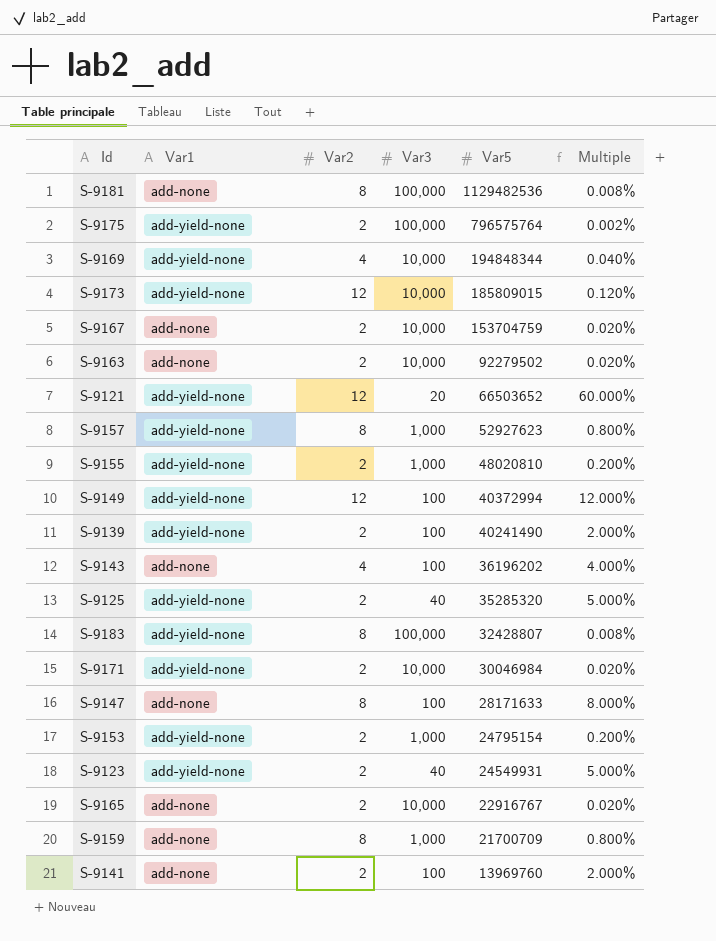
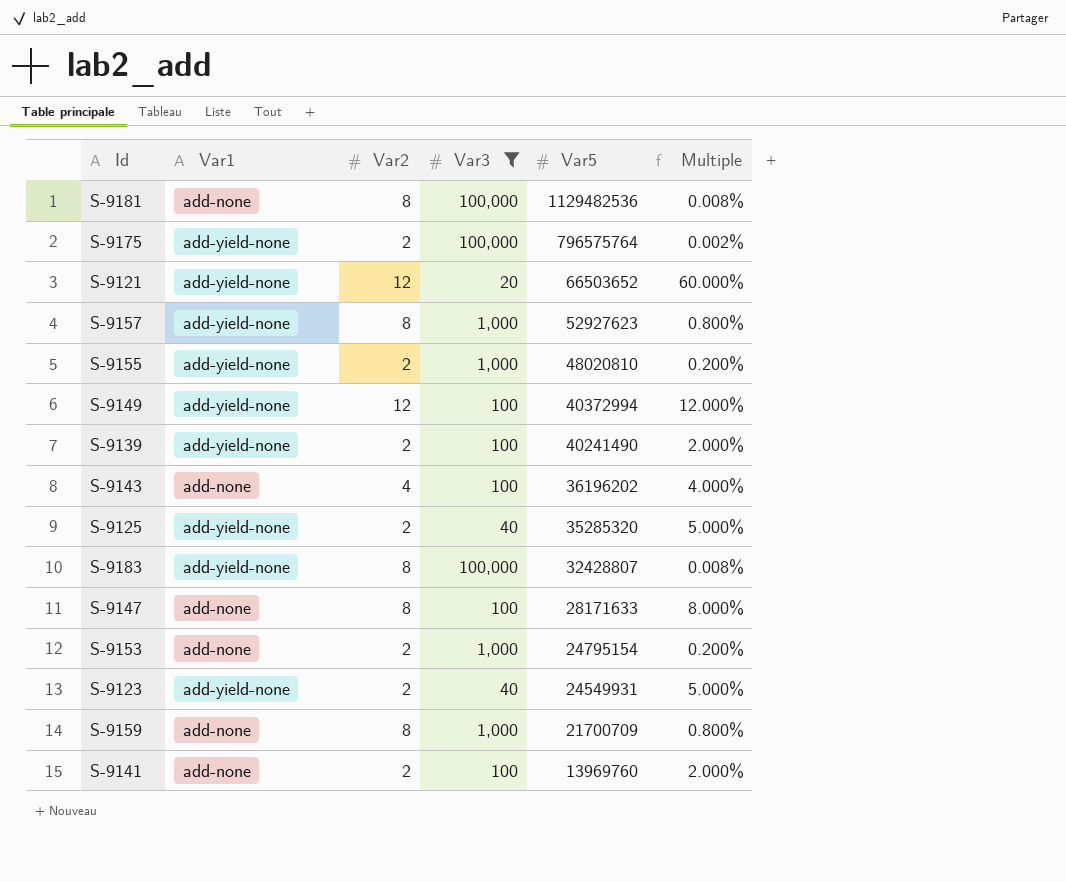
filter: none -> Var3 != 10,000
S-9153 | Var1: add-yield-none -> add-none

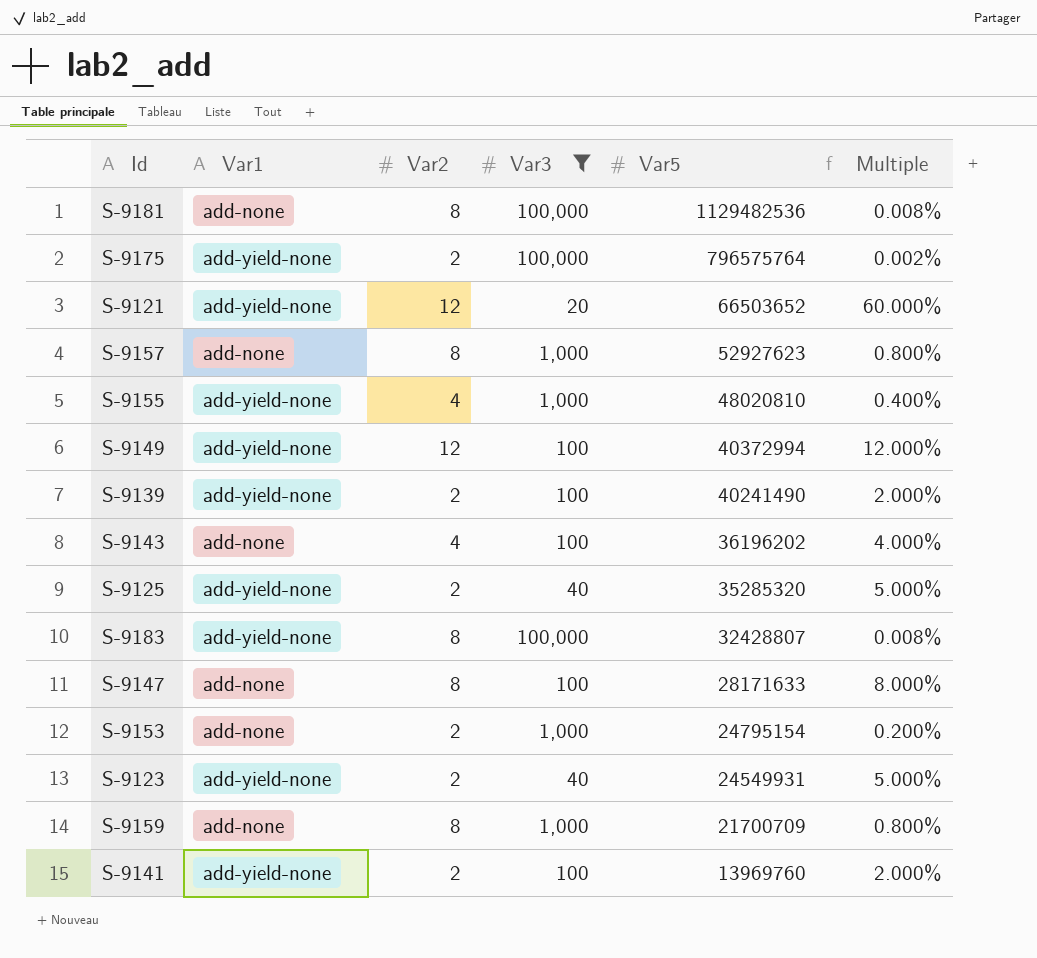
S-9157 | Var1: add-yield-none -> add-none
S-9155 | Var2: 2 -> 4
S-9155 | Multiple: 0.200% -> 0.400%
S-9141 | Var1: add-none -> add-yield-none

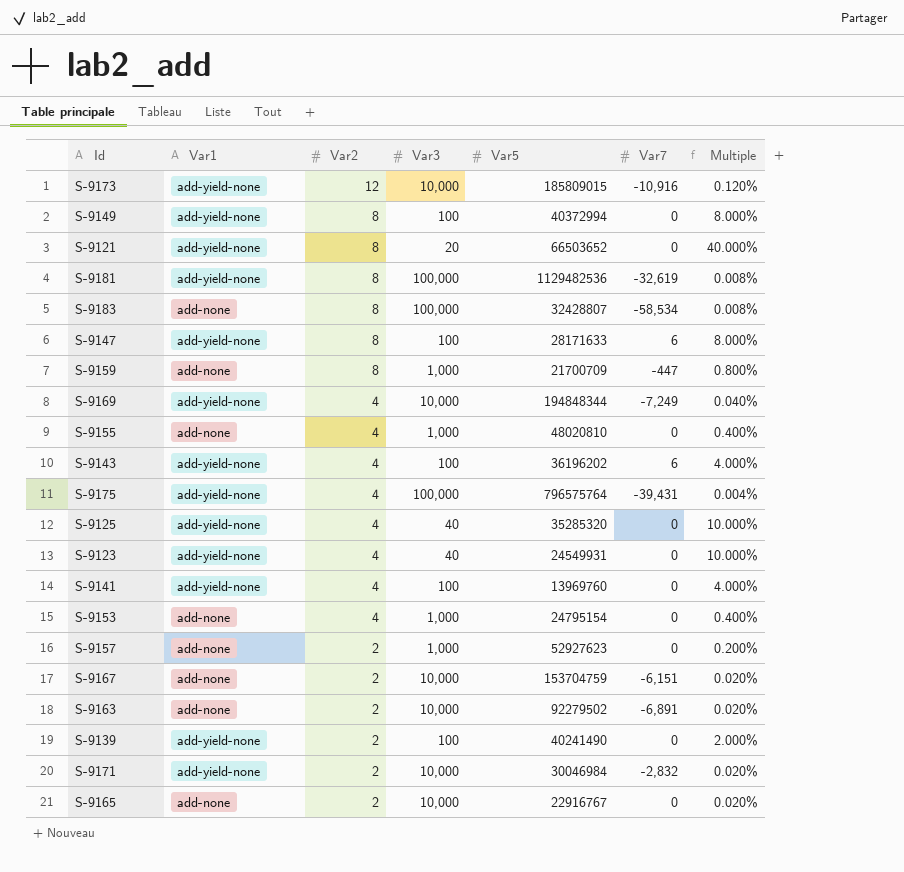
filter: Var3 != 10,000 -> none
row order: Var5 descending -> Var2 descending
column Var7 | position: none -> 6
S-9149 | Var2: 12 -> 8
S-9149 | Multiple: 12.000% -> 8.000%
S-9121 | Var2: 12 -> 8
S-9121 | Multiple: 60.000% -> 40.000%
S-9181 | Var1: add-none -> add-yield-none
S-9183 | Var1: add-yield-none -> add-none
S-9147 | Var1: add-none -> add-yield-none
S-9155 | Var1: add-yield-none -> add-none
S-9143 | Var1: add-none -> add-yield-none
S-9175 | Var2: 2 -> 4
S-9175 | Multiple: 0.002% -> 0.004%
S-9125 | Var2: 2 -> 4
S-9125 | Multiple: 5.000% -> 10.000%
S-9123 | Var2: 2 -> 4
S-9123 | Multiple: 5.000% -> 10.000%
S-9141 | Var2: 2 -> 4
S-9141 | Multiple: 2.000% -> 4.000%
S-9153 | Var2: 2 -> 4
S-9153 | Multiple: 0.200% -> 0.400%
S-9157 | Var2: 8 -> 2
S-9157 | Multiple: 0.800% -> 0.200%

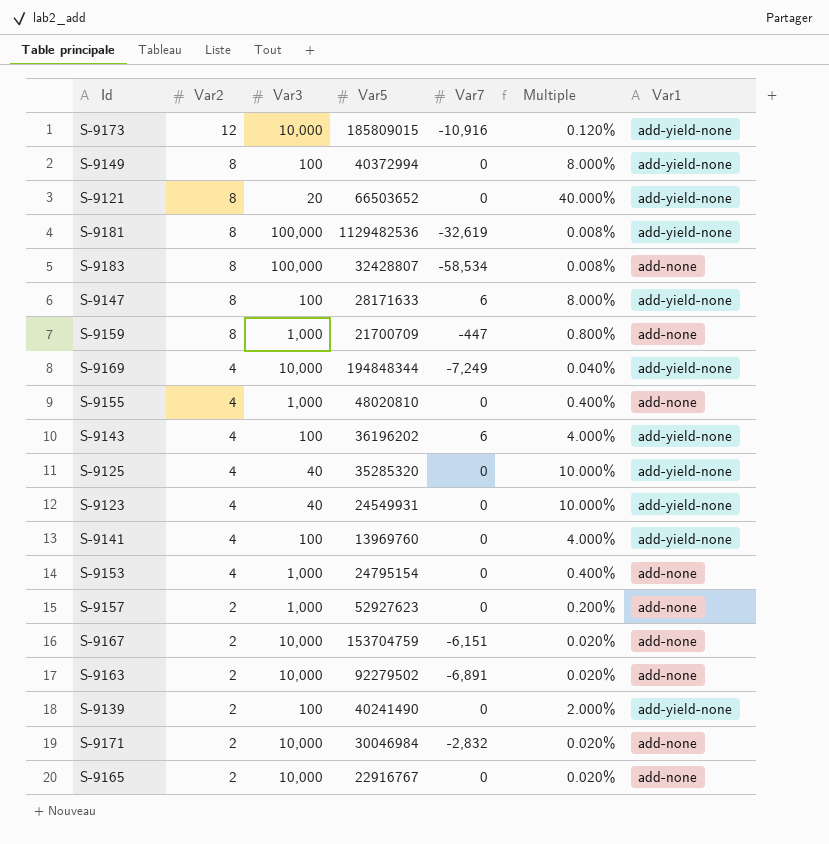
column Var1 | position: 2 -> 7
row S-9175: add-yield-none | 4 | 100,000 | 796575764 | -39,431 | 0.004% -> none
S-9171 | Var1: add-yield-none -> add-none

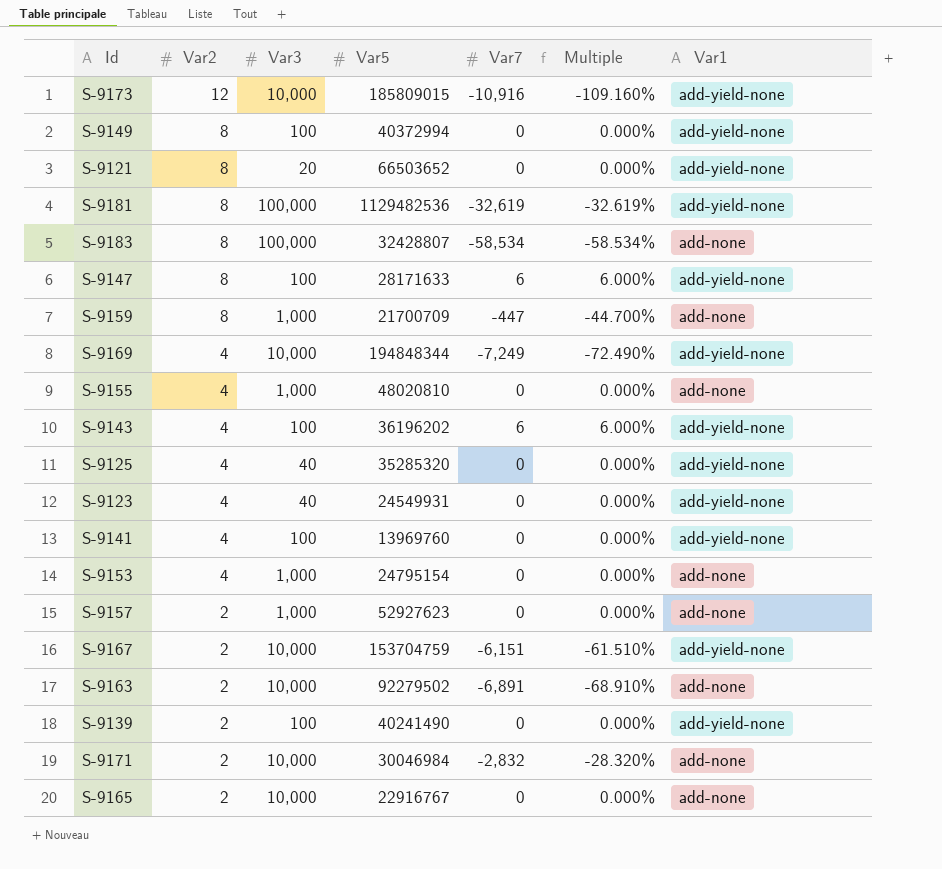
column Multiple | formula: [Var2] / [Var3] -> [Var7] / [Var3]
S-9167 | Var1: add-none -> add-yield-none

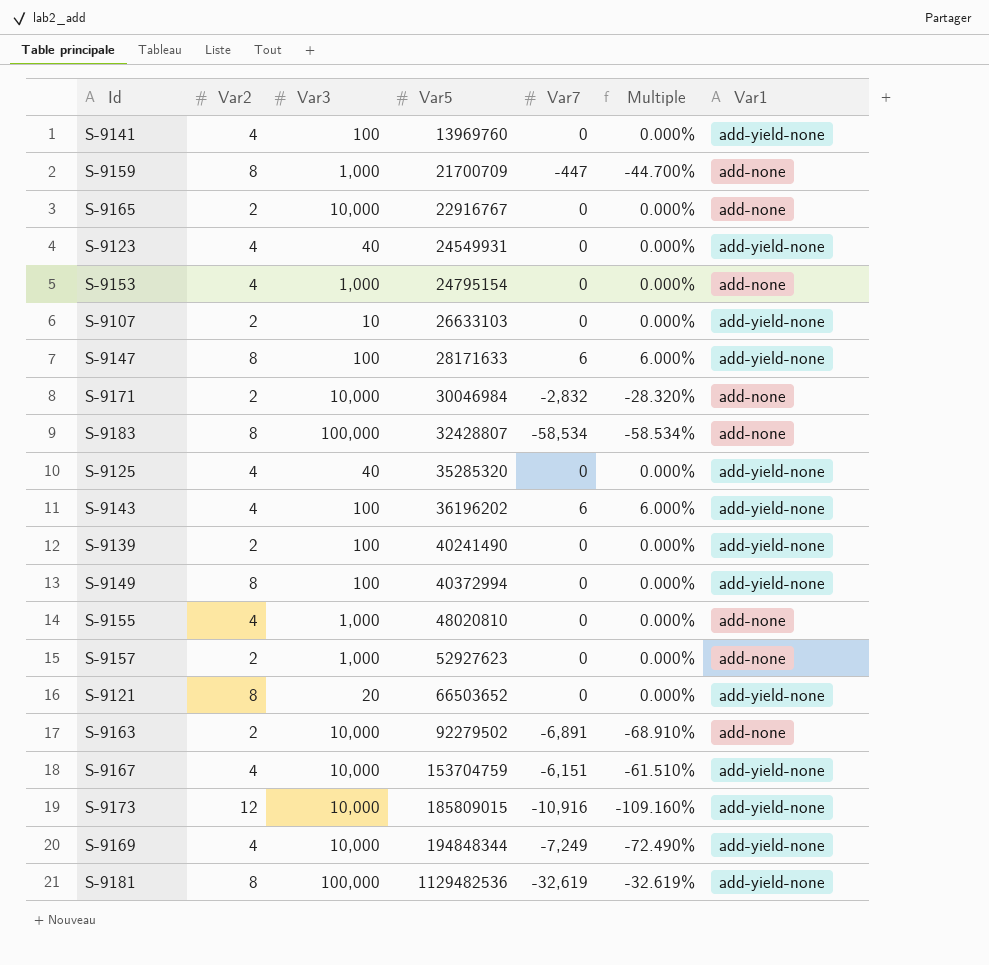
row order: Var2 descending -> Var5 ascending
row S-9107: none -> 2 | 10 | 26633103 | 0 | 0.000% | add-yield-none
S-9167 | Var2: 2 -> 4

